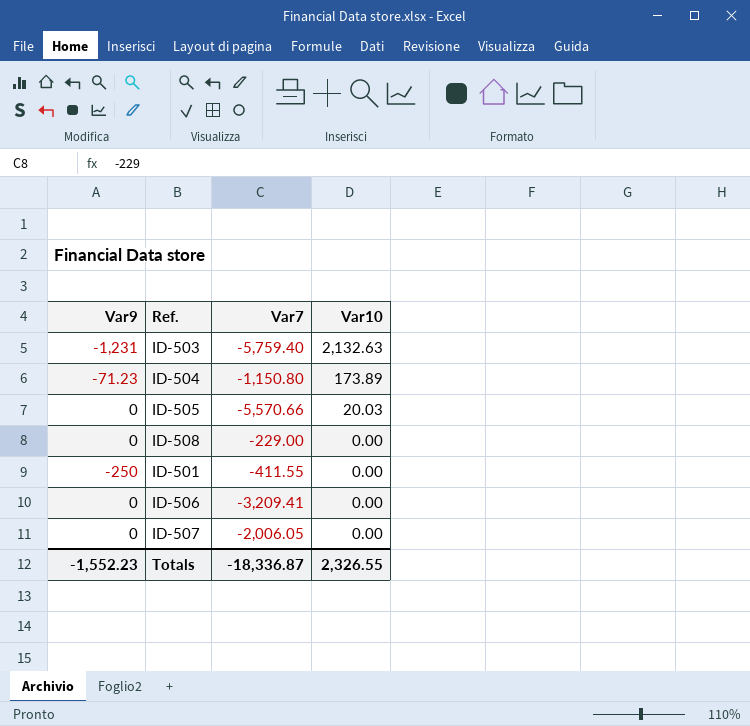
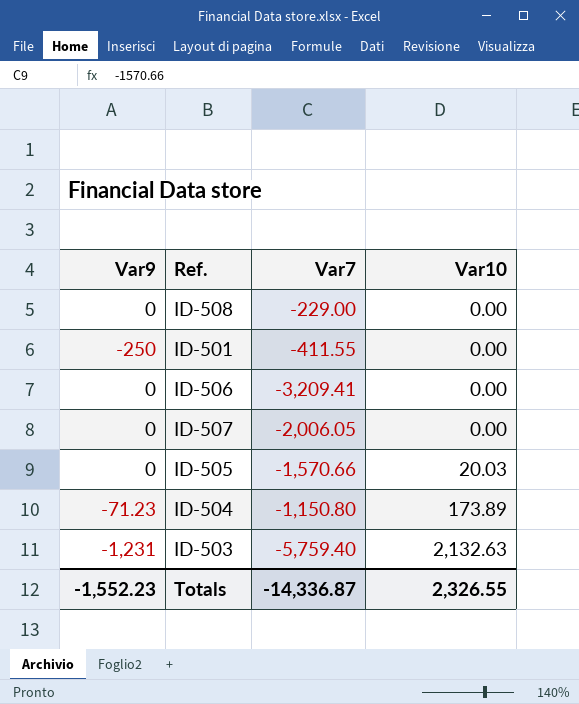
row order: Var10 descending -> Var10 ascending
ID-505 | Var7: -5,570.66 -> -1,570.66
Totals | Var7: -18,336.87 -> -14,336.87

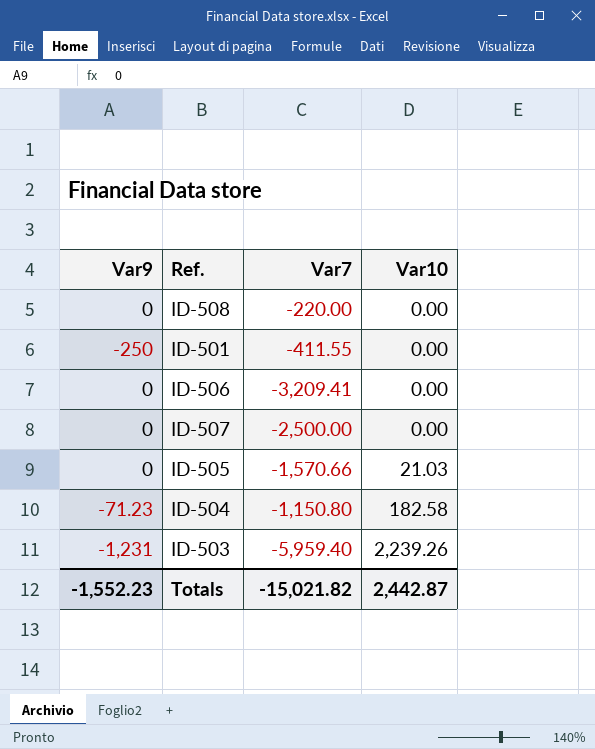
ID-508 | Var7: -229.00 -> -220.00
ID-507 | Var7: -2,006.05 -> -2,500.00
ID-505 | Var10: 20.03 -> 21.03
ID-504 | Var10: 173.89 -> 182.58
ID-503 | Var7: -5,759.40 -> -5,959.40
ID-503 | Var10: 2,132.63 -> 2,239.26
Totals | Var7: -14,336.87 -> -15,021.82
Totals | Var10: 2,326.55 -> 2,442.87

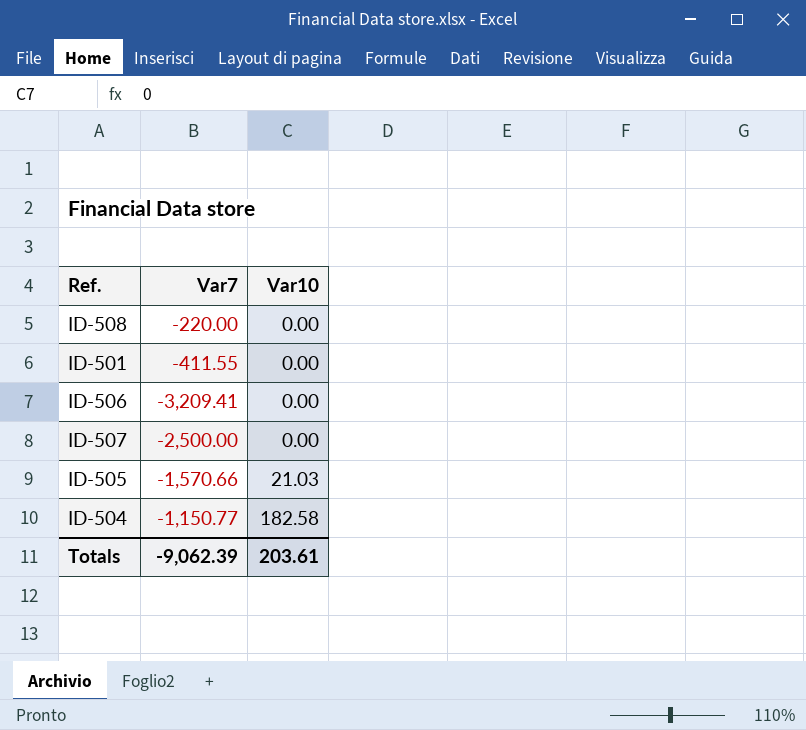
column Var9 | position: 1 -> none
row ID-503: -1,231 | -5,959.40 | 2,239.26 -> none
ID-504 | Var7: -1,150.80 -> -1,150.77
Totals | Var7: -15,021.82 -> -9,062.39
Totals | Var10: 2,442.87 -> 203.61

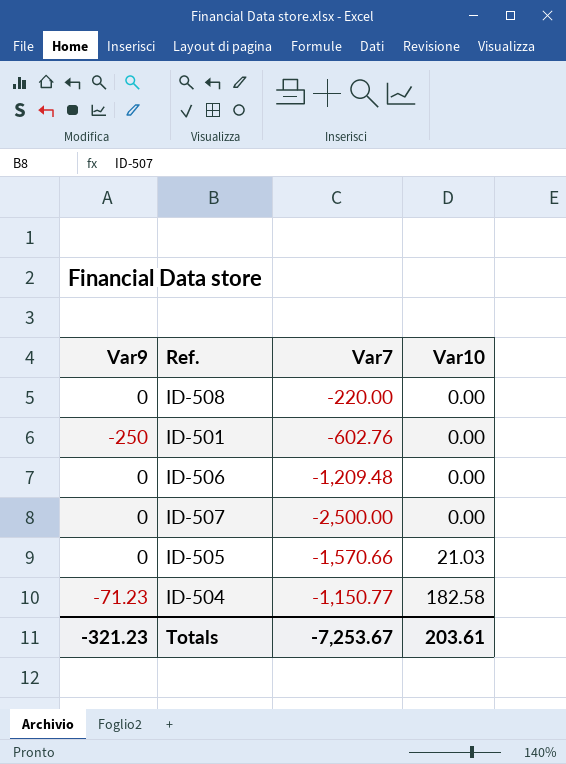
column Var9 | position: none -> 1
ID-501 | Var7: -411.55 -> -602.76
ID-506 | Var7: -3,209.41 -> -1,209.48
Totals | Var7: -9,062.39 -> -7,253.67

